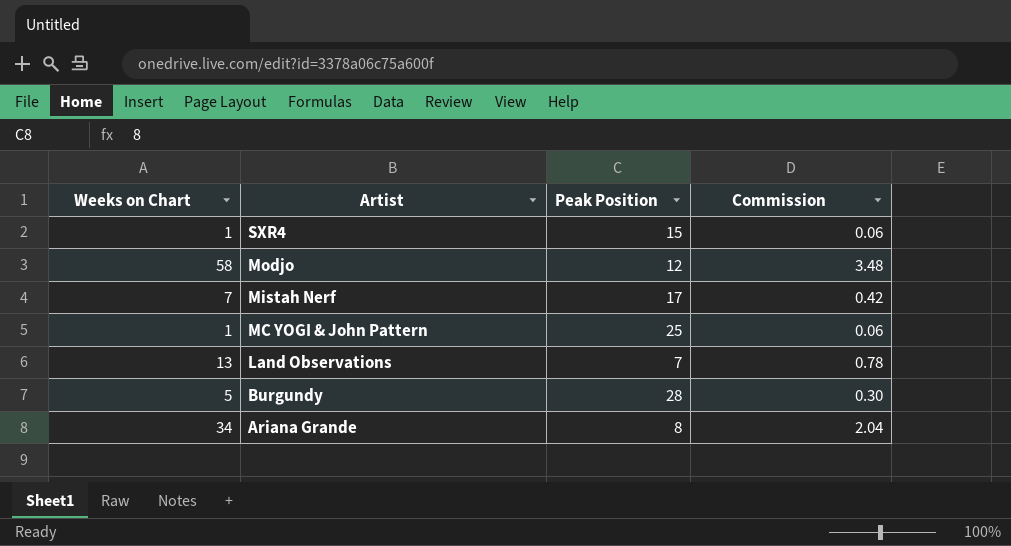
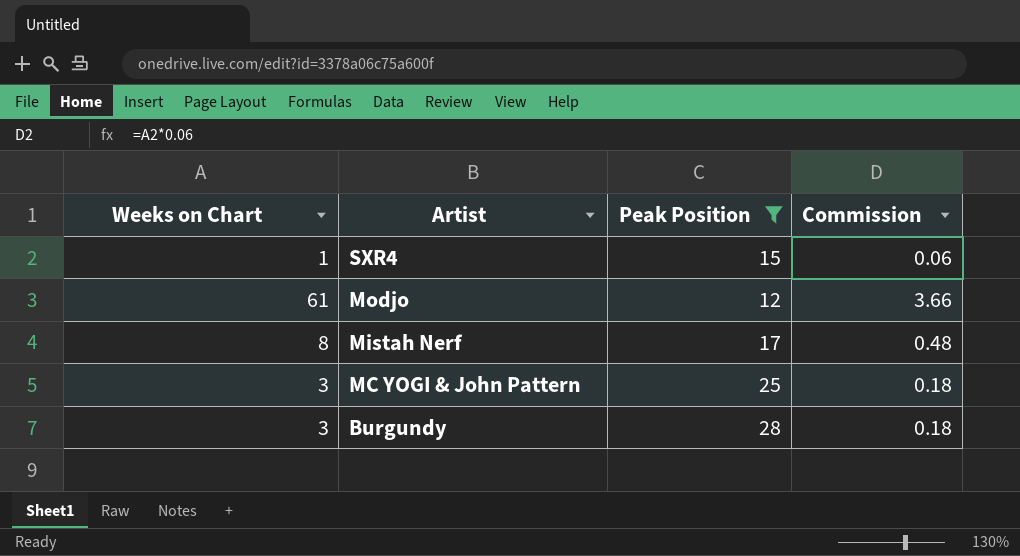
filter: none -> Peak Position >= 12
Modjo | Weeks on Chart: 58 -> 61
Modjo | Commission: 3.48 -> 3.66
Mistah Nerf | Weeks on Chart: 7 -> 8
Mistah Nerf | Commission: 0.42 -> 0.48
MC YOGI & John Pattern | Weeks on Chart: 1 -> 3
MC YOGI & John Pattern | Commission: 0.06 -> 0.18
Burgundy | Weeks on Chart: 5 -> 3
Burgundy | Commission: 0.30 -> 0.18

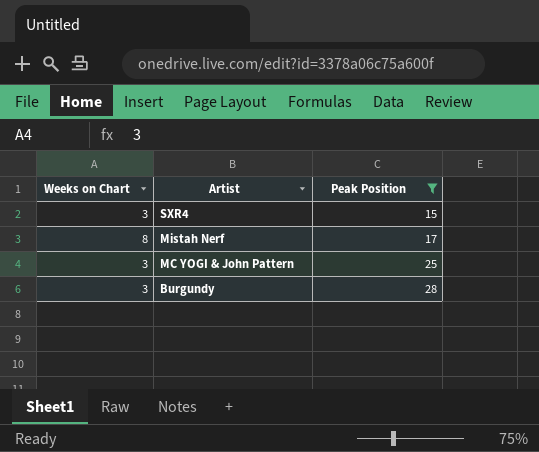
column Commission | formula: [Weeks on Chart] * 0.06 -> none
row Modjo: 61 | 12 | 3.66 -> none
SXR4 | Weeks on Chart: 1 -> 3

